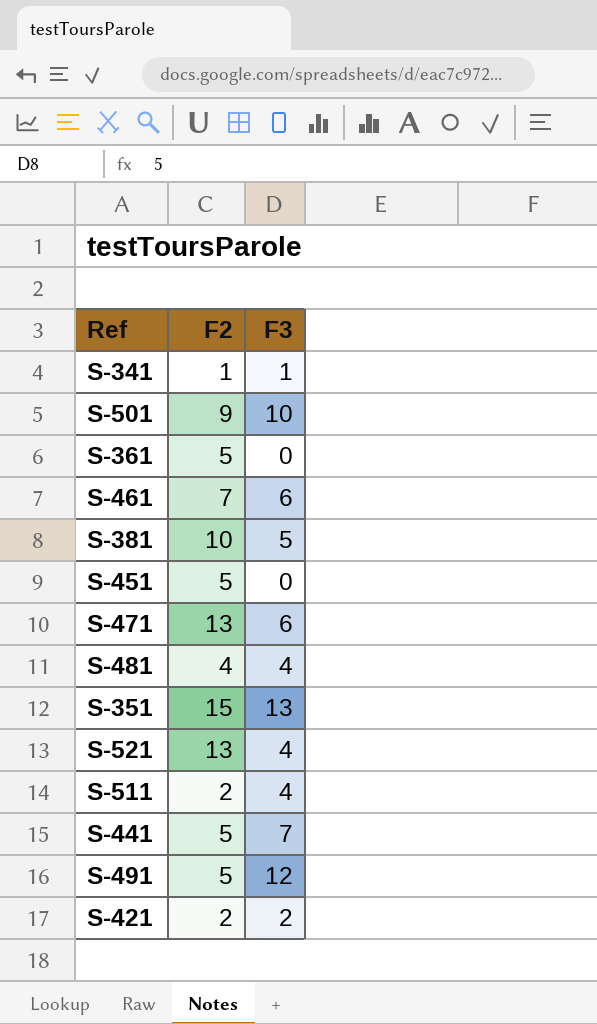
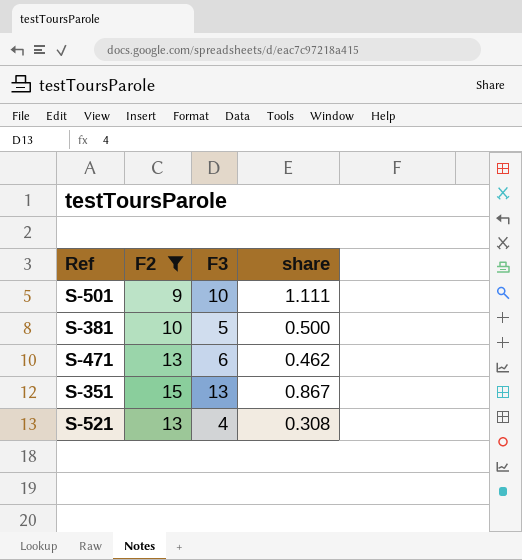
filter: none -> F2 >= 9
column share | formula: none -> [F3] / [F2]

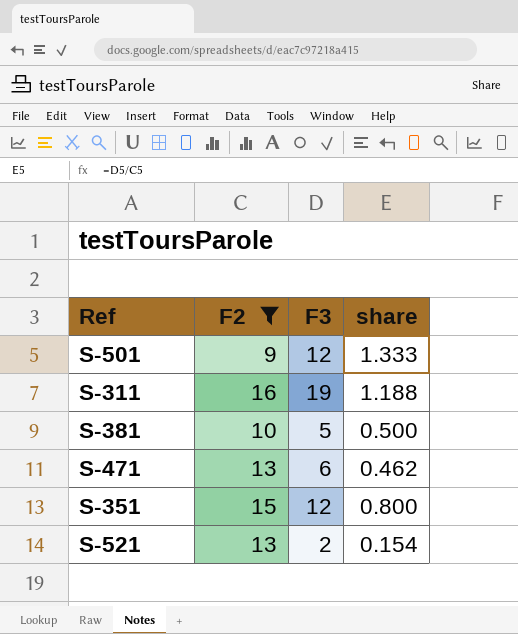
S-501 | F3: 10 -> 12
S-501 | share: 1.111 -> 1.333
row S-311: none -> 16 | 19 | 1.188
S-351 | F3: 13 -> 12
S-351 | share: 0.867 -> 0.800
S-521 | F3: 4 -> 2
S-521 | share: 0.308 -> 0.154

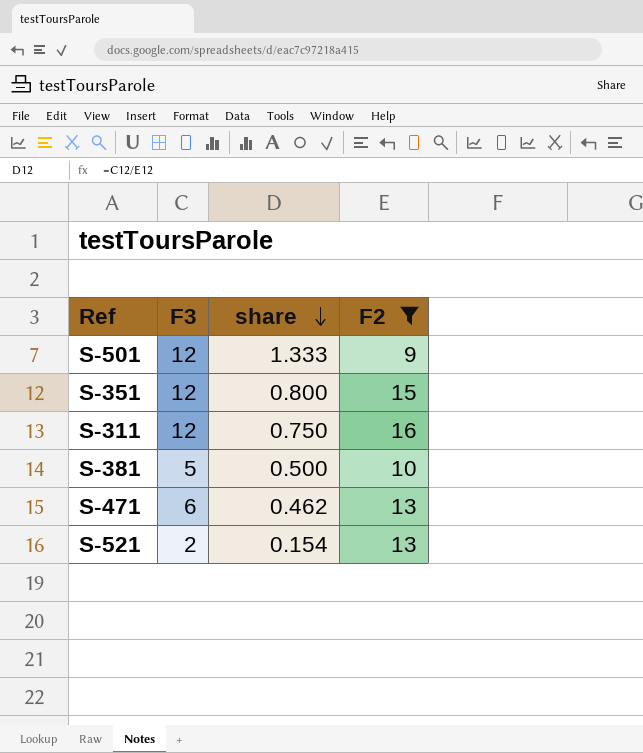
row order: none -> share descending
column F2 | position: 2 -> 4
S-311 | F3: 19 -> 12
S-311 | share: 1.188 -> 0.750

